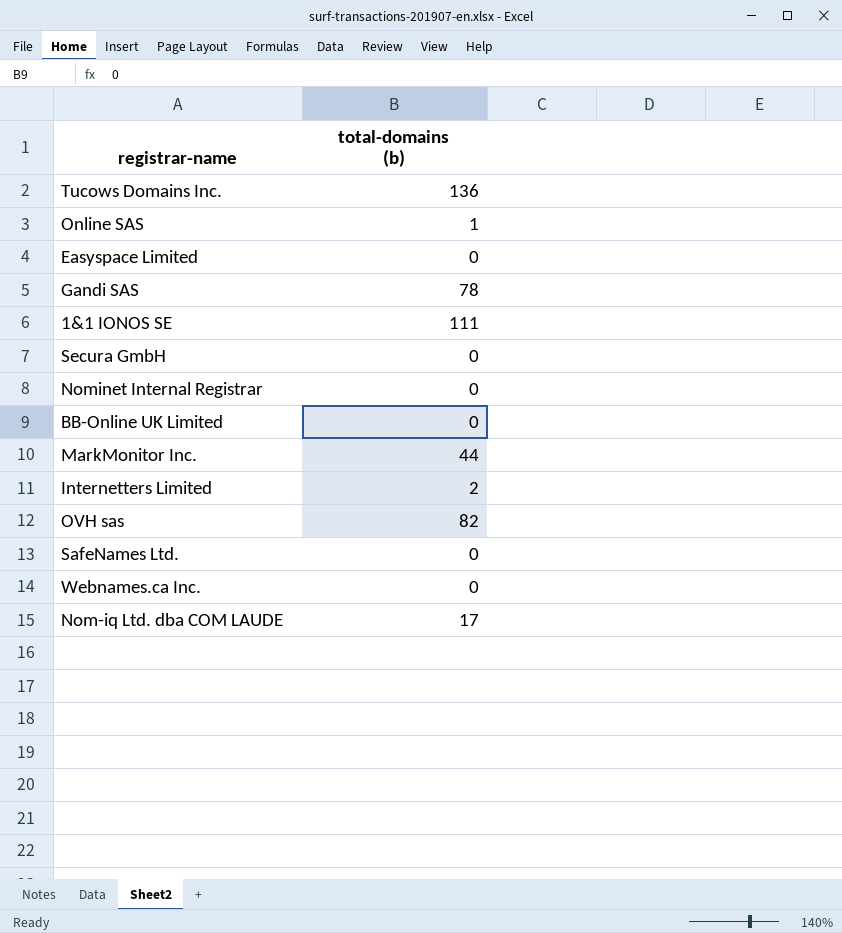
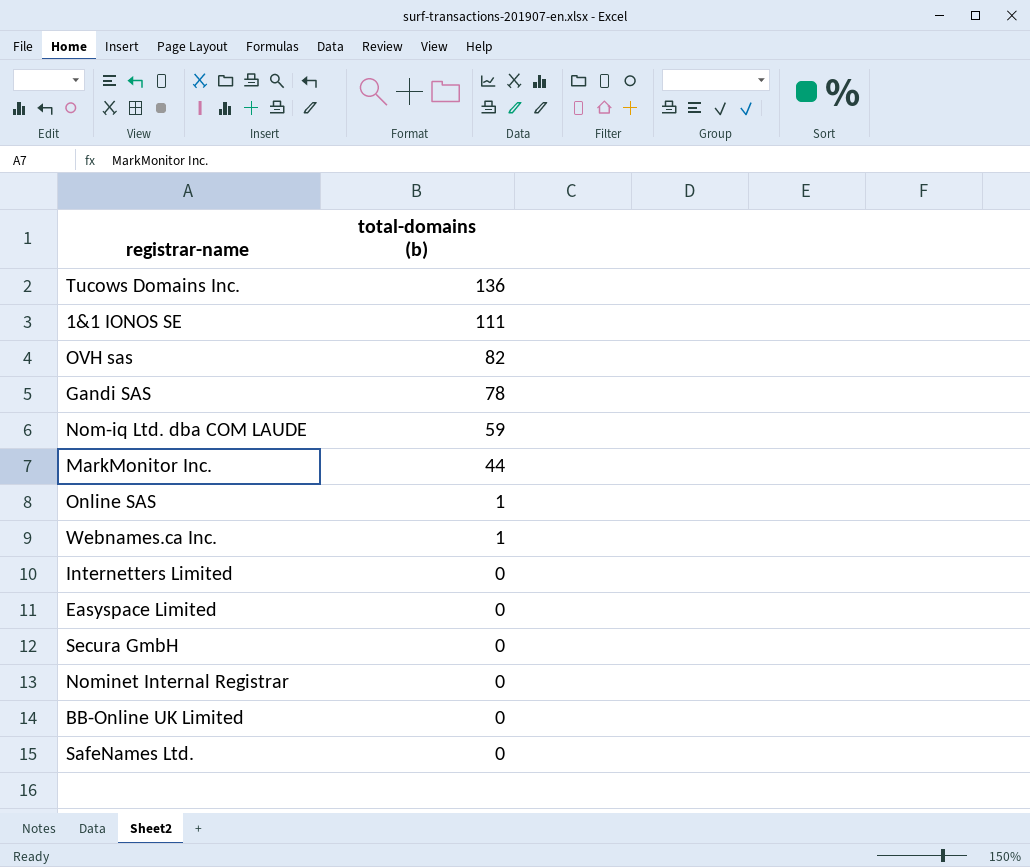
row order: none -> total-domains (b) descending
Nom-iq Ltd. dba COM LAUDE | total-domains (b): 17 -> 59
Webnames.ca Inc. | total-domains (b): 0 -> 1
Internetters Limited | total-domains (b): 2 -> 0

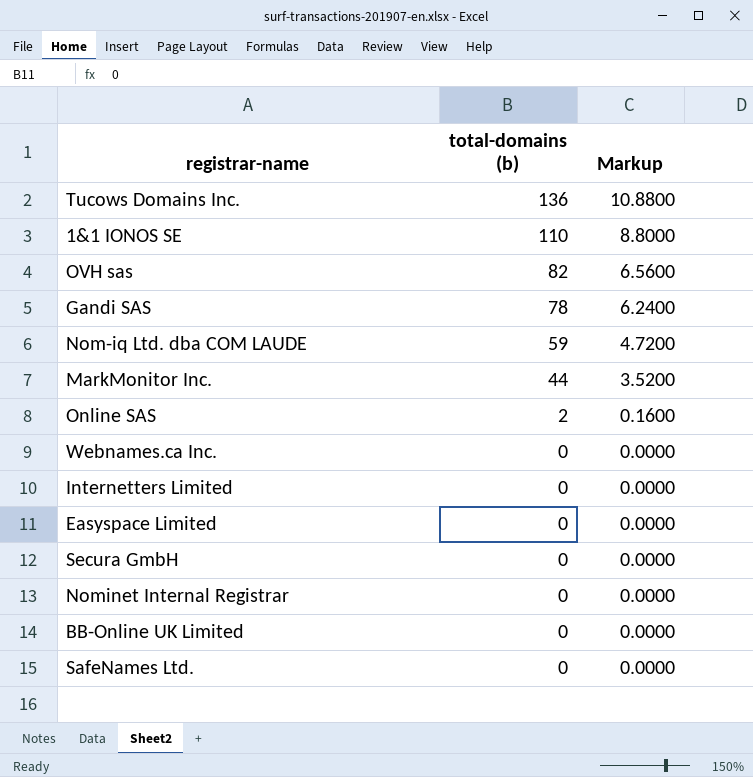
column Markup | formula: none -> [total-domains (b)] * 0.08
1&1 IONOS SE | total-domains (b): 111 -> 110
Online SAS | total-domains (b): 1 -> 2
Webnames.ca Inc. | total-domains (b): 1 -> 0

